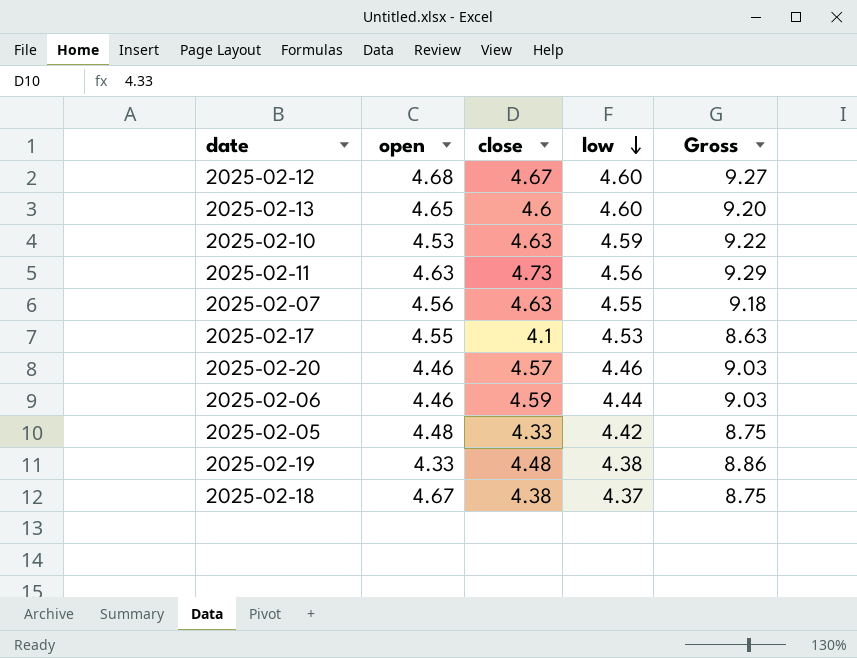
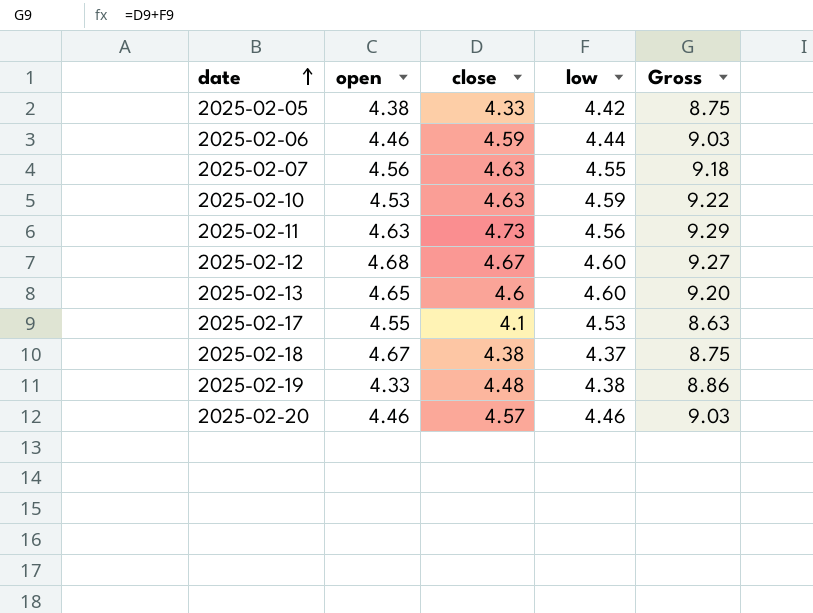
row order: low descending -> date ascending
2025-02-05 | open: 4.48 -> 4.38

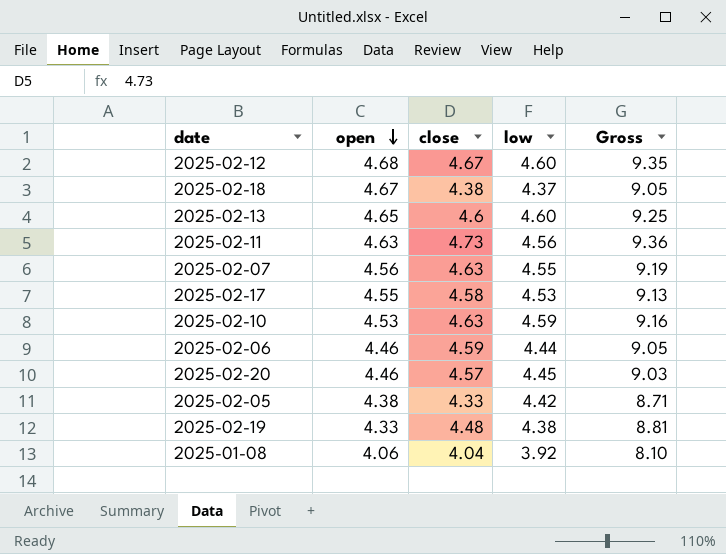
row order: date ascending -> open descending
column Gross | formula: [close] + [low] -> [open] + [close]
2025-02-17 | close: 4.1 -> 4.58
2025-02-20 | low: 4.46 -> 4.45
row 2025-01-08: none -> 4.06 | 4.04 | 3.92 | 8.10

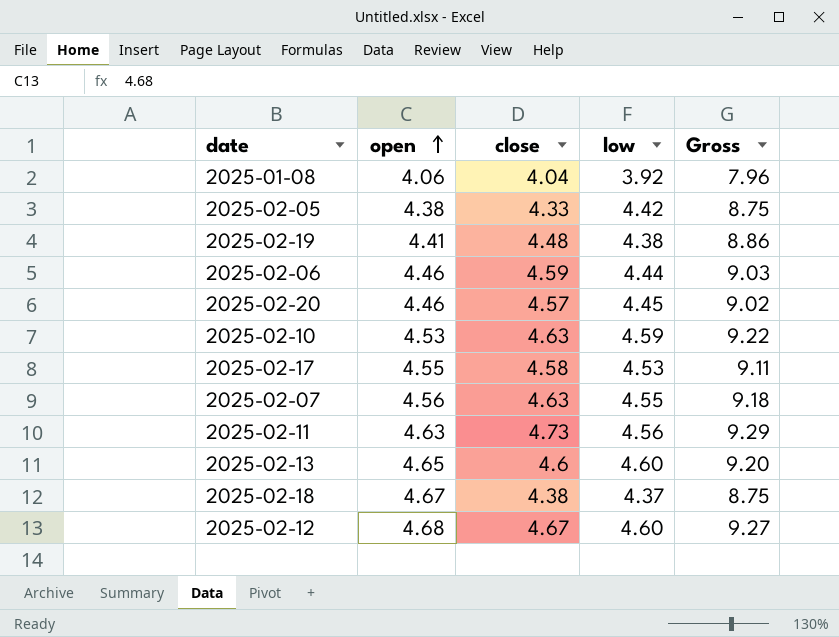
row order: open descending -> open ascending
column Gross | formula: [open] + [close] -> [close] + [low]
2025-02-19 | open: 4.33 -> 4.41

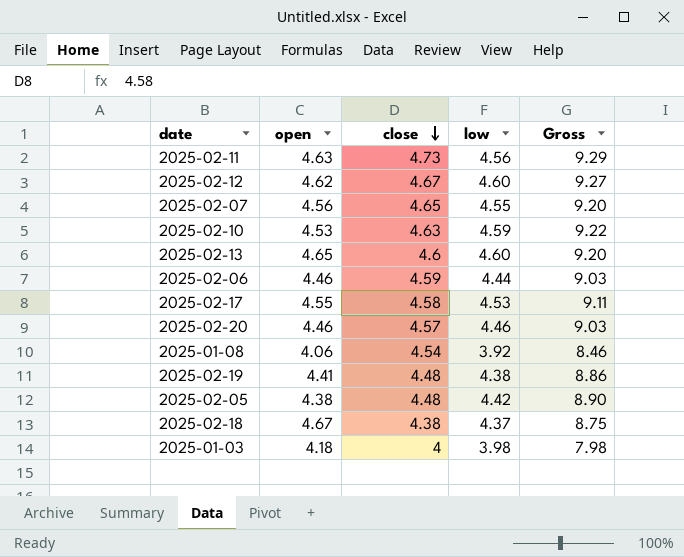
row order: open ascending -> close descending
2025-02-12 | open: 4.68 -> 4.62
2025-02-07 | close: 4.63 -> 4.65
2025-02-07 | Gross: 9.18 -> 9.20
2025-02-20 | low: 4.45 -> 4.46
2025-02-20 | Gross: 9.02 -> 9.03
2025-01-08 | close: 4.04 -> 4.54
2025-01-08 | Gross: 7.96 -> 8.46
2025-02-05 | close: 4.33 -> 4.48
2025-02-05 | Gross: 8.75 -> 8.90
row 2025-01-03: none -> 4.18 | 4 | 3.98 | 7.98

